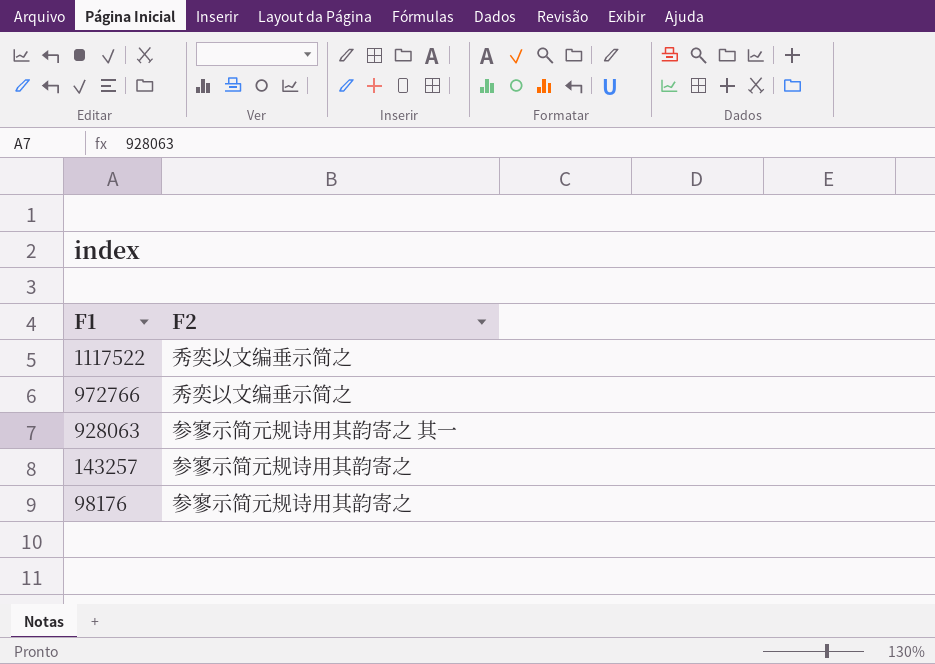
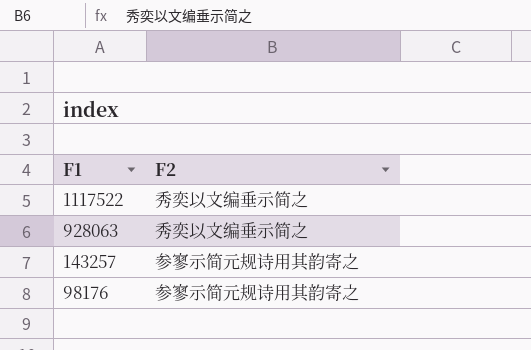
row 972766: 秀奕以文编垂示简之 -> none
928063 | F2: 参寥示简元规诗用其韵寄之 其一 -> 秀奕以文编垂示简之

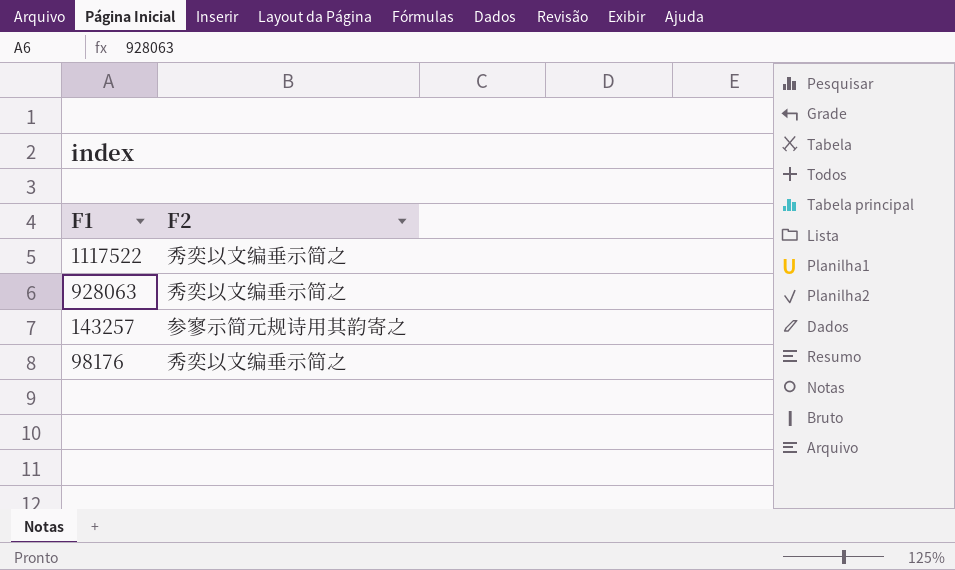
98176 | F2: 参寥示简元规诗用其韵寄之 -> 秀奕以文编垂示简之

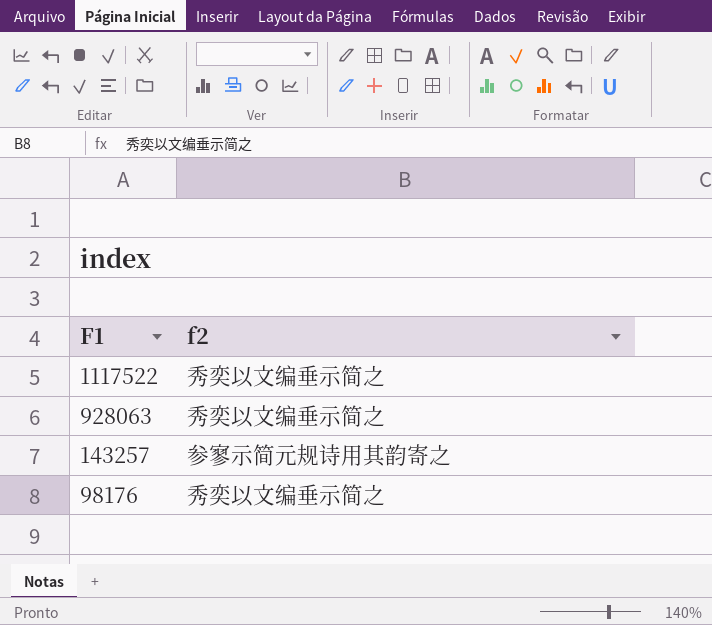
column name: F2 -> f2

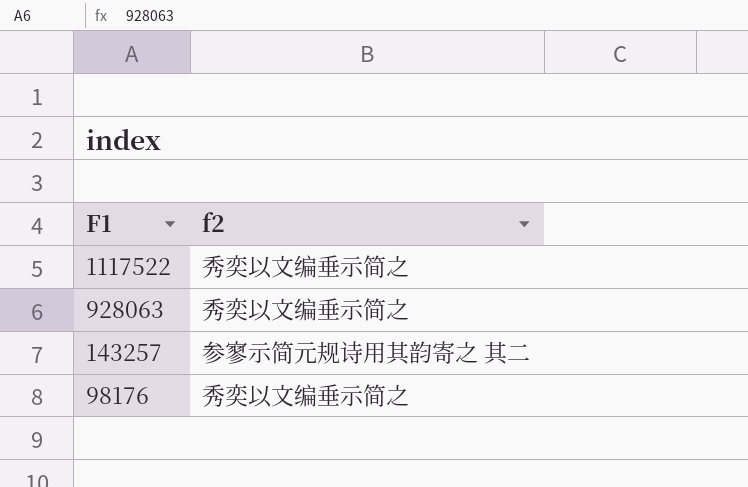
143257 | f2: 参寥示简元规诗用其韵寄之 -> 参寥示简元规诗用其韵寄之 其二

